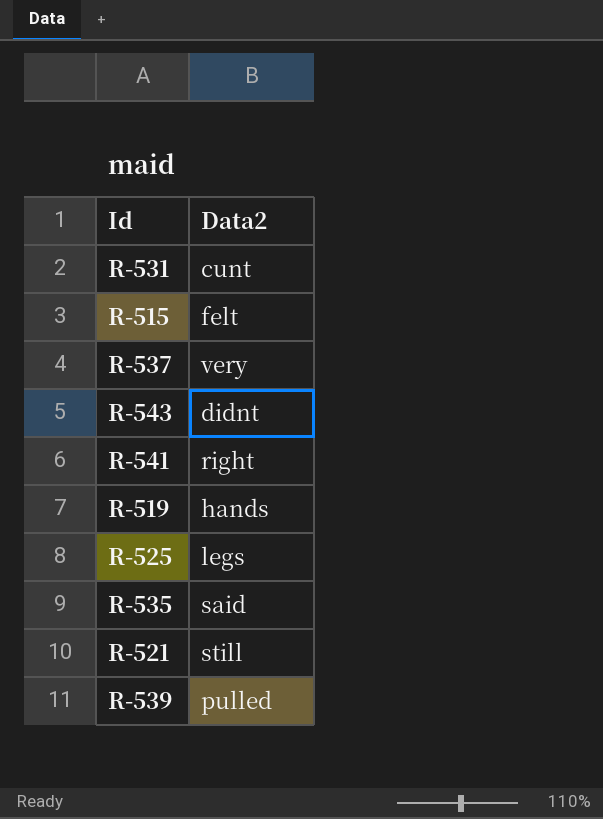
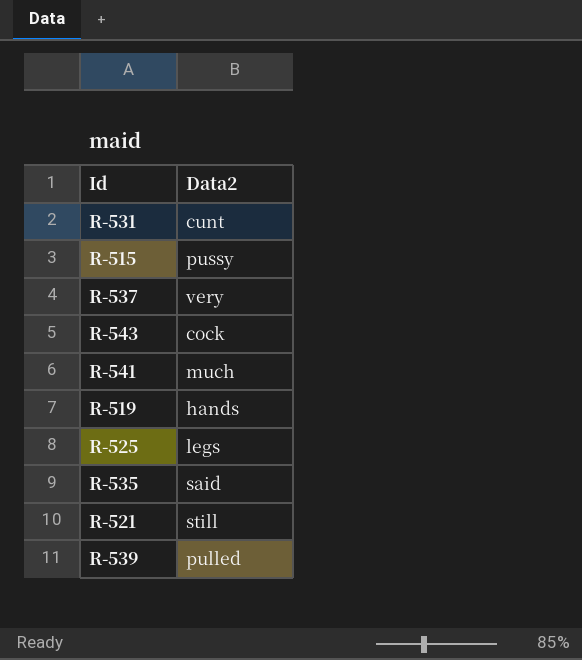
R-515 | Data2: felt -> pussy
R-543 | Data2: didnt -> cock
R-541 | Data2: right -> much

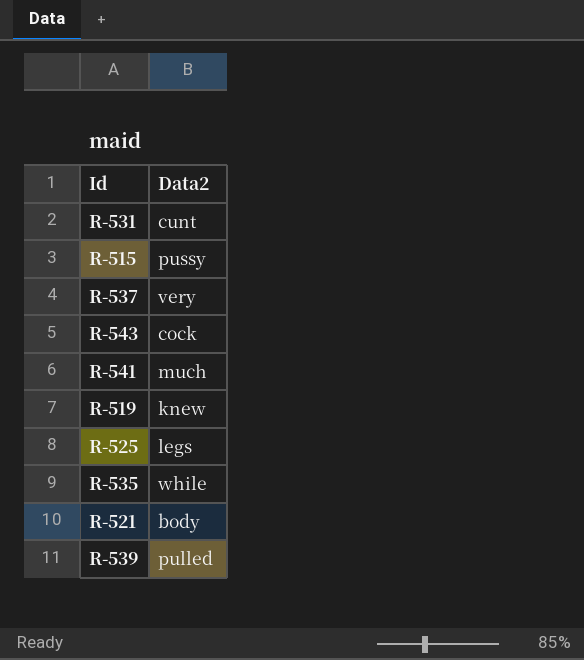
R-519 | Data2: hands -> knew
R-535 | Data2: said -> while
R-521 | Data2: still -> body

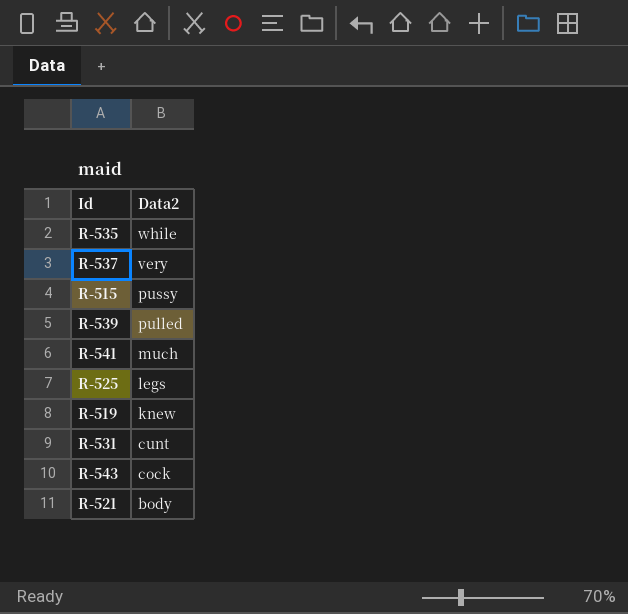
row order: none -> Data2 descending

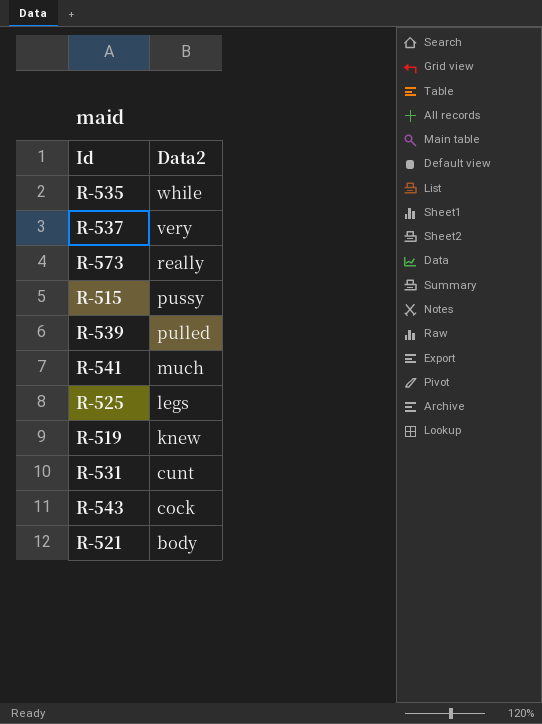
row R-573: none -> really

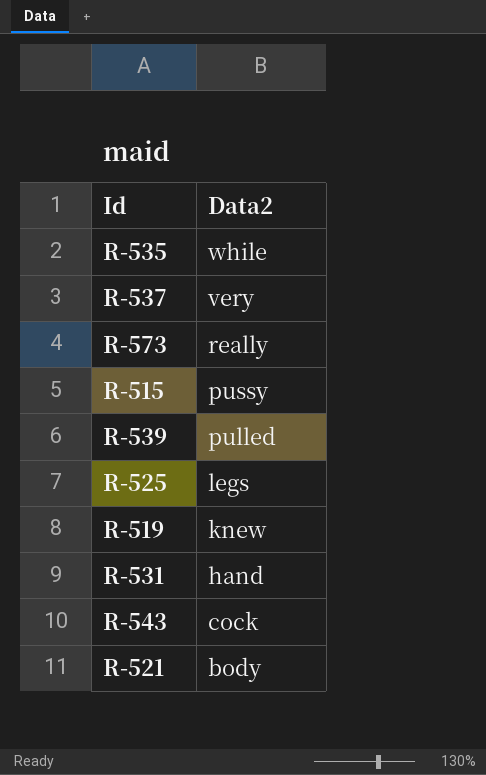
row R-541: much -> none
R-531 | Data2: cunt -> hand

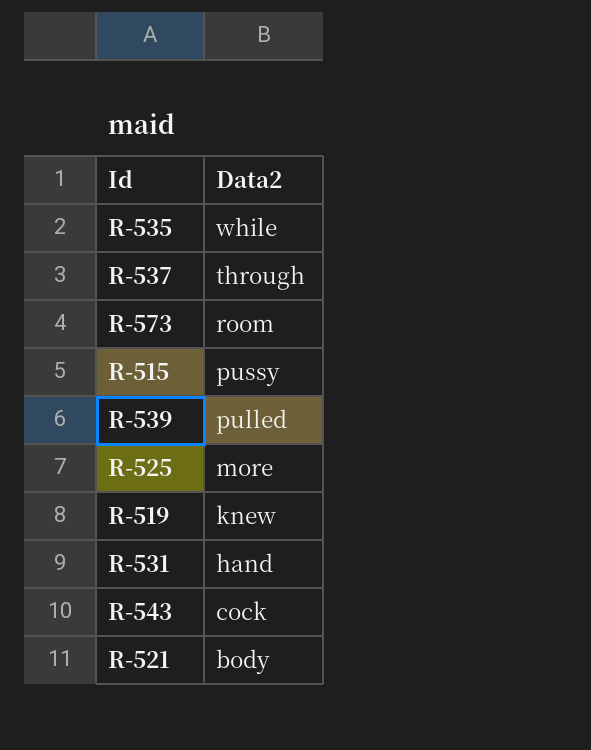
R-537 | Data2: very -> through
R-573 | Data2: really -> room
R-525 | Data2: legs -> more

